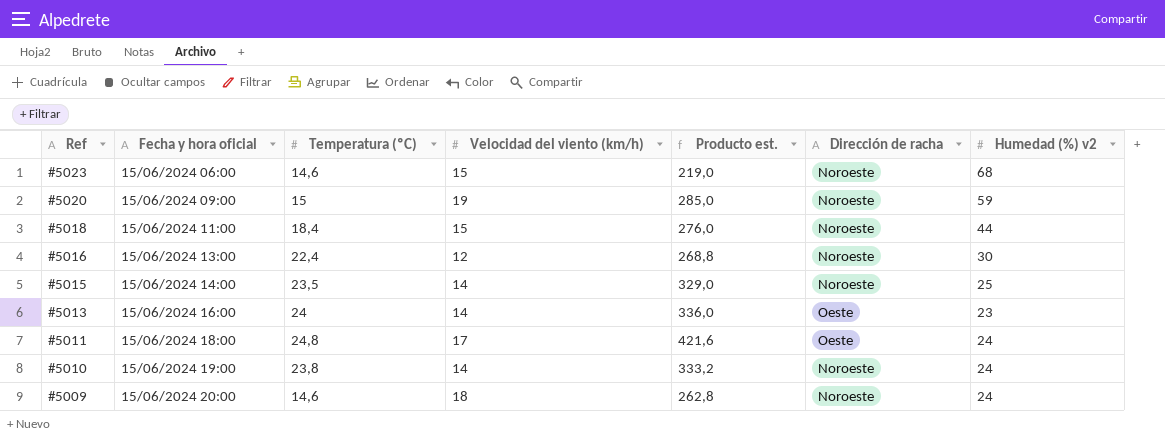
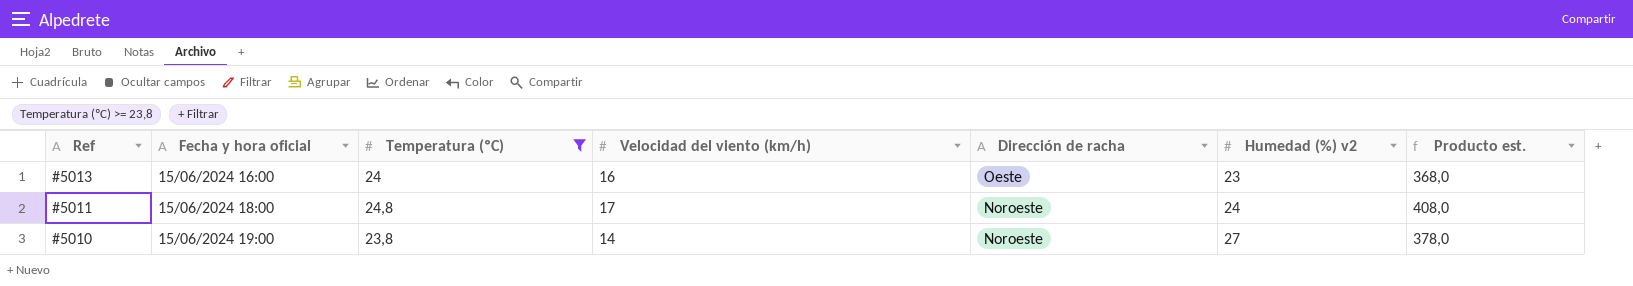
filter: none -> Temperatura (ºC) >= 23,8
column Producto est. | formula: [Temperatura (ºC)] * [Velocidad del viento (km/h)] -> [Velocidad del viento (km/h)] * [Humedad (%) v2]
column Producto est. | position: 5 -> 7
#5013 | Velocidad del viento (km/h): 14 -> 16
#5011 | Dirección de racha: Oeste -> Noroeste
#5010 | Humedad (%) v2: 24 -> 27

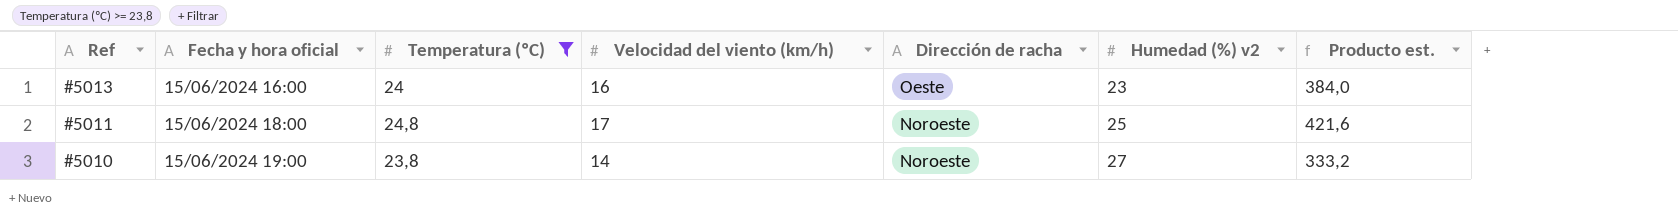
column Producto est. | formula: [Velocidad del viento (km/h)] * [Humedad (%) v2] -> [Temperatura (ºC)] * [Velocidad del viento (km/h)]
#5011 | Humedad (%) v2: 24 -> 25

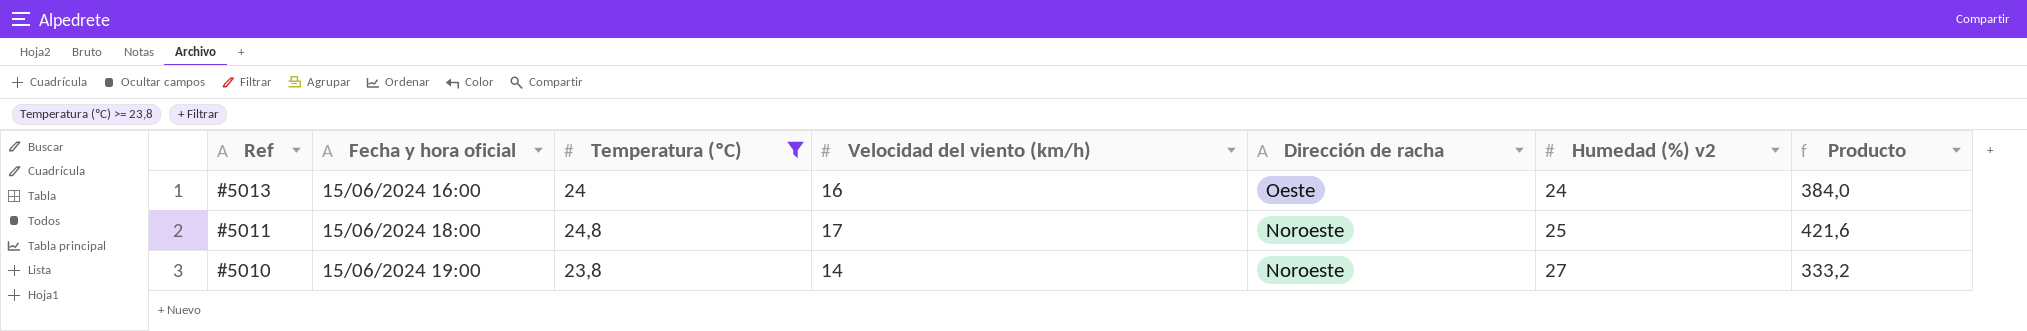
column name: Producto est. -> Producto
#5013 | Humedad (%) v2: 23 -> 24

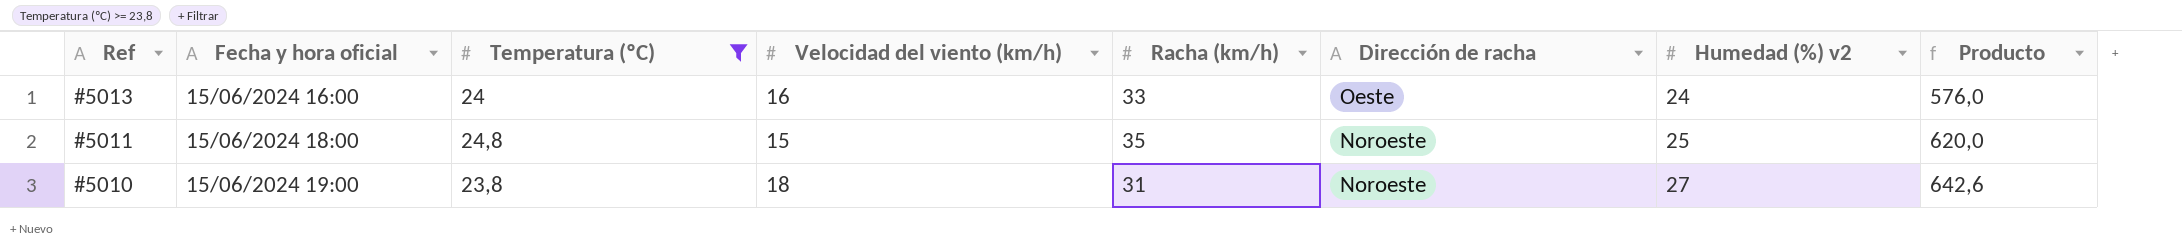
column Racha (km/h) | position: none -> 5
column Producto | formula: [Temperatura (ºC)] * [Velocidad del viento (km/h)] -> [Temperatura (ºC)] * [Humedad (%) v2]
#5011 | Velocidad del viento (km/h): 17 -> 15
#5010 | Velocidad del viento (km/h): 14 -> 18

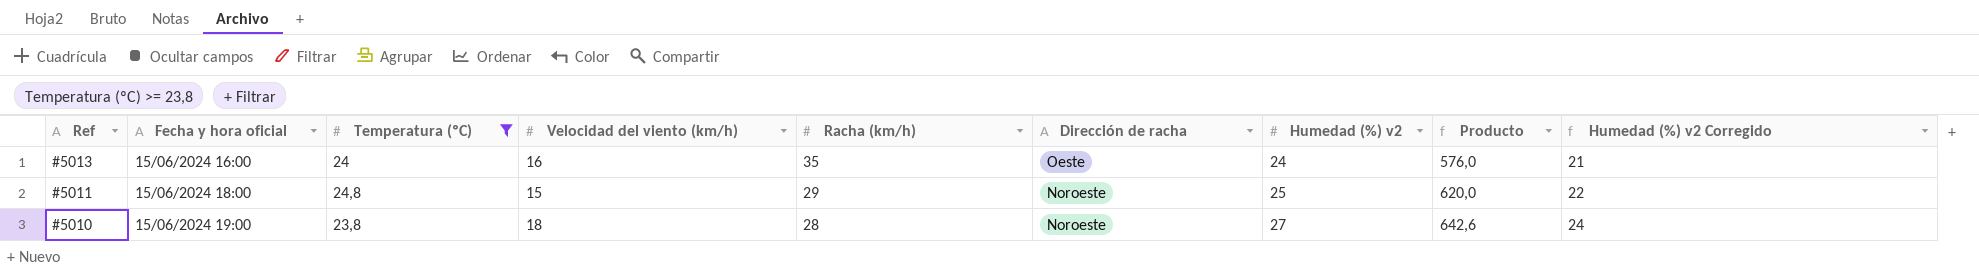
column Humedad (%) v2 Corregido | formula: none -> [Humedad (%) v2] - 3
#5013 | Racha (km/h): 33 -> 35
#5011 | Racha (km/h): 35 -> 29
#5010 | Racha (km/h): 31 -> 28

